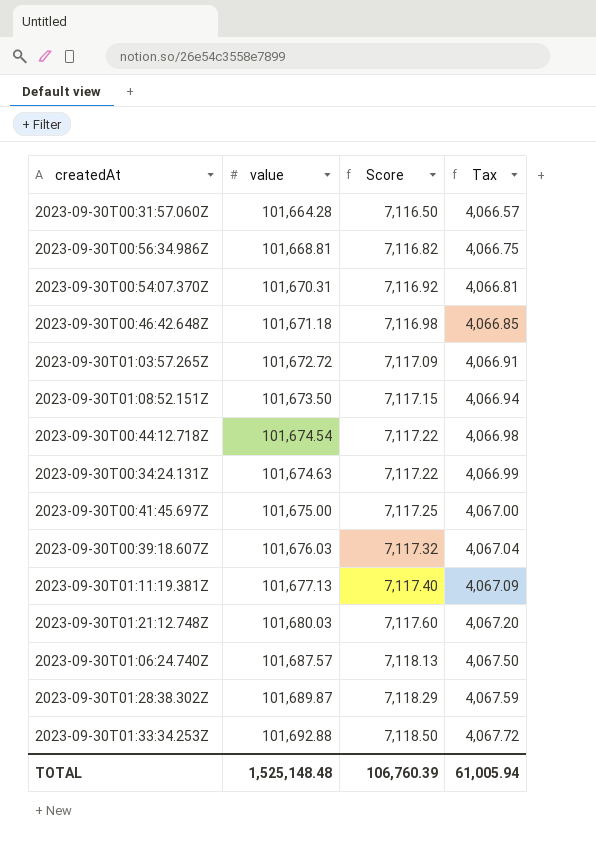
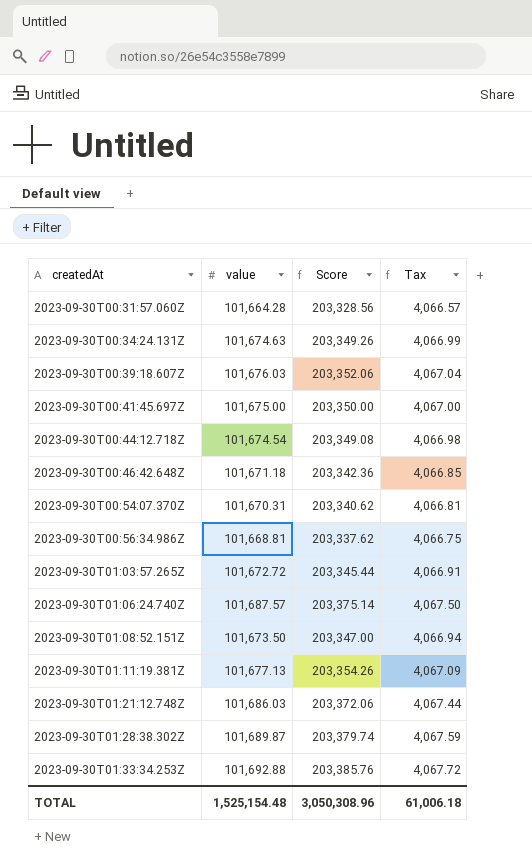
row order: value ascending -> createdAt ascending
column Score | formula: [value] * 0.07 -> [value] * 2
2023-09-30T01:21:12.748Z | value: 101,680.03 -> 101,686.03
2023-09-30T01:21:12.748Z | Tax: 4,067.20 -> 4,067.44
TOTAL | value: 1,525,148.48 -> 1,525,154.48
TOTAL | Score: 106,760.39 -> 3,050,308.96
TOTAL | Tax: 61,005.94 -> 61,006.18

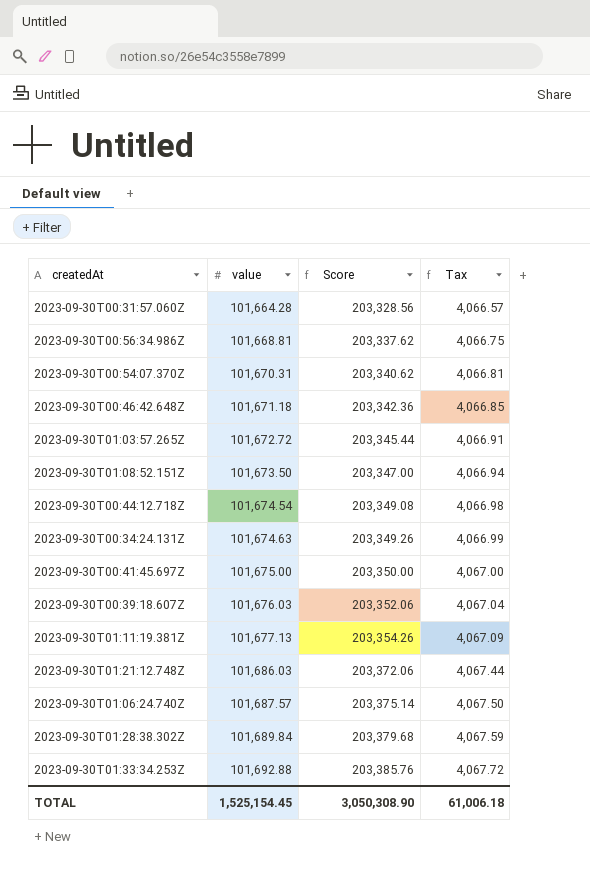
row order: createdAt ascending -> value ascending
2023-09-30T01:28:38.302Z | value: 101,689.87 -> 101,689.84
2023-09-30T01:28:38.302Z | Score: 203,379.74 -> 203,379.68
TOTAL | value: 1,525,154.48 -> 1,525,154.45
TOTAL | Score: 3,050,308.96 -> 3,050,308.90

